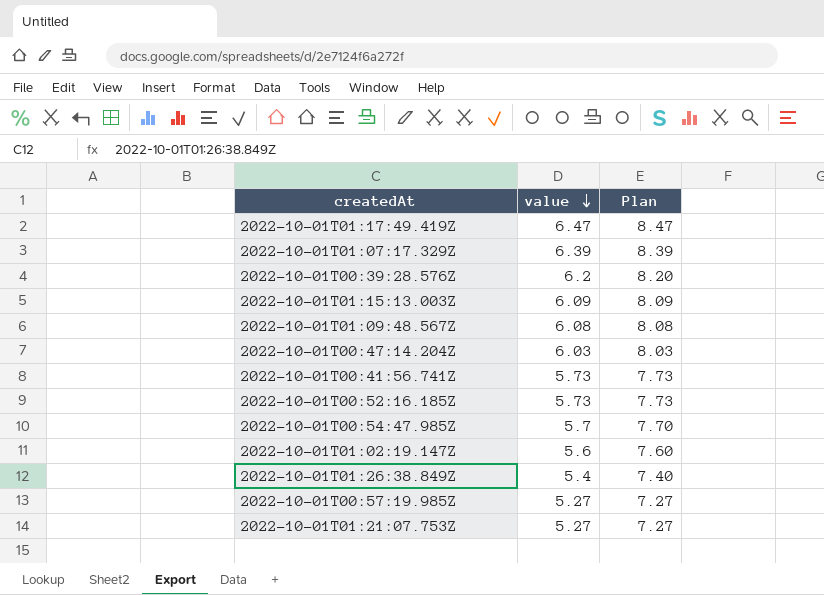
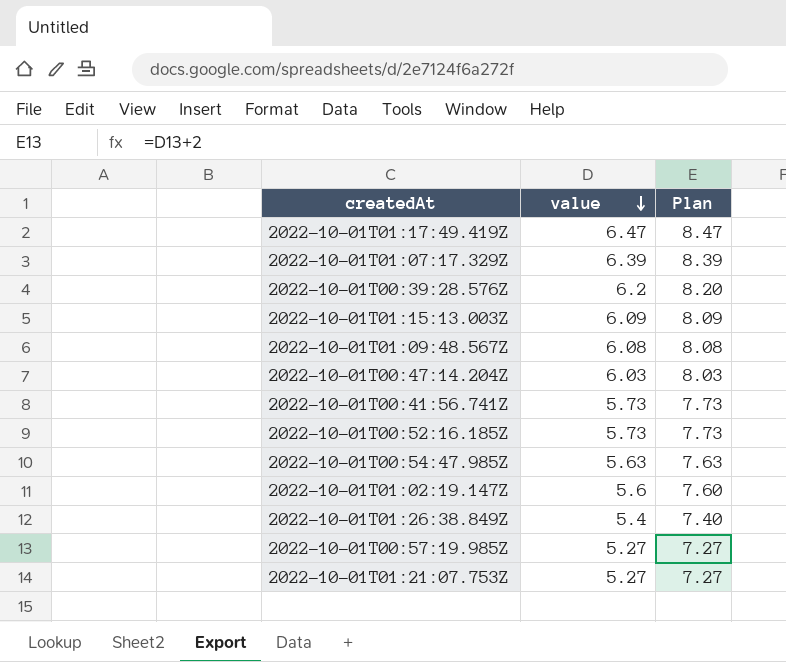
2022-10-01T00:54:47.985Z | value: 5.7 -> 5.63
2022-10-01T00:54:47.985Z | Plan: 7.70 -> 7.63

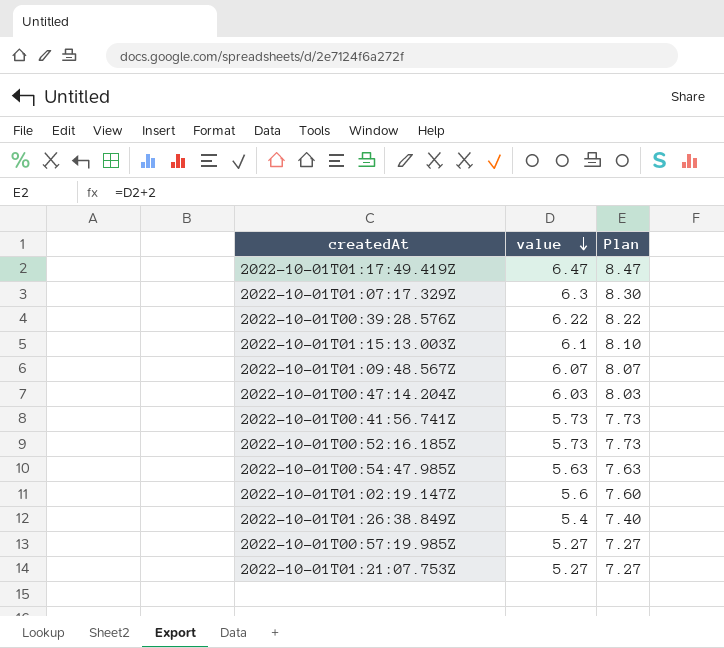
2022-10-01T01:07:17.329Z | value: 6.39 -> 6.3
2022-10-01T01:07:17.329Z | Plan: 8.39 -> 8.30
2022-10-01T00:39:28.576Z | value: 6.2 -> 6.22
2022-10-01T00:39:28.576Z | Plan: 8.20 -> 8.22
2022-10-01T01:15:13.003Z | value: 6.09 -> 6.1
2022-10-01T01:15:13.003Z | Plan: 8.09 -> 8.10
2022-10-01T01:09:48.567Z | value: 6.08 -> 6.07
2022-10-01T01:09:48.567Z | Plan: 8.08 -> 8.07

